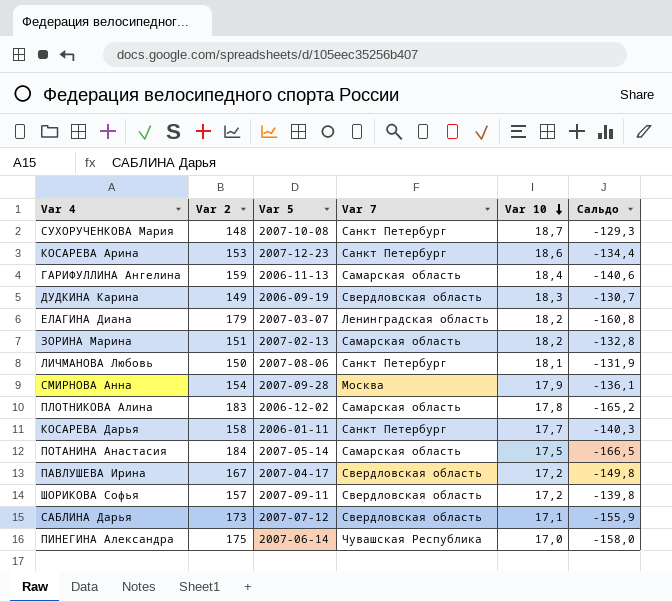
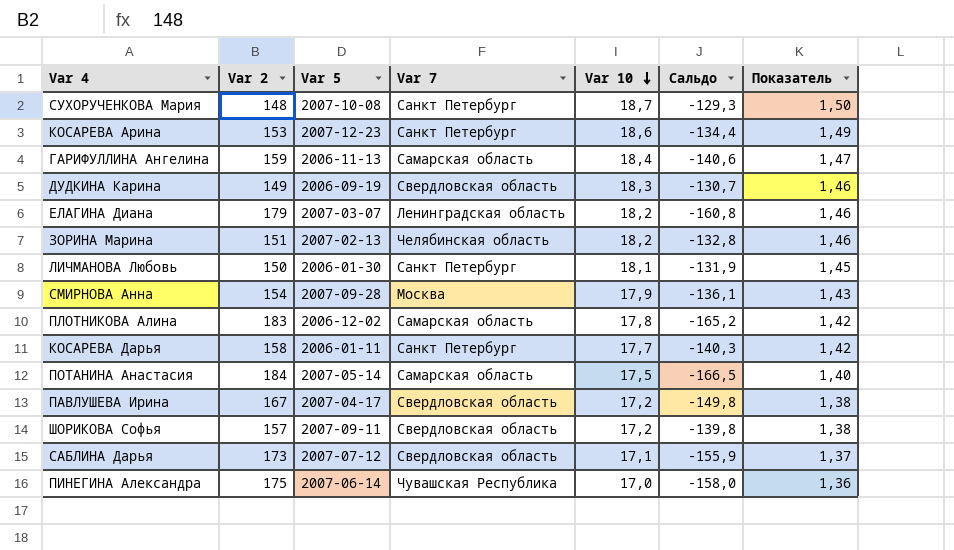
column Показатель | formula: none -> [Var 10] * 0,08
ЗОРИНА Марина | Var 7: Самарская область -> Челябинская область
ЛИЧМАНОВА Любовь | Var 5: 2007-08-06 -> 2006-01-30

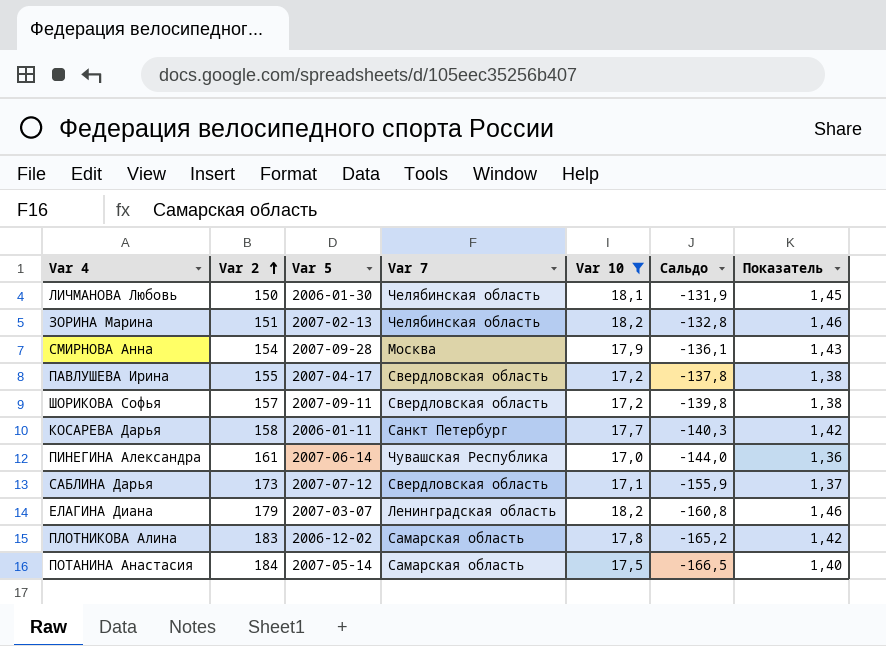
filter: none -> Var 10 <= 18,2
row order: Var 10 descending -> Var 2 ascending
ЛИЧМАНОВА Любовь | Var 7: Санкт Петербург -> Челябинская область
ПАВЛУШЕВА Ирина | Var 2: 167 -> 155
ПАВЛУШЕВА Ирина | Сальдо: -149,8 -> -137,8
ПИНЕГИНА Александра | Var 2: 175 -> 161
ПИНЕГИНА Александра | Сальдо: -158,0 -> -144,0

